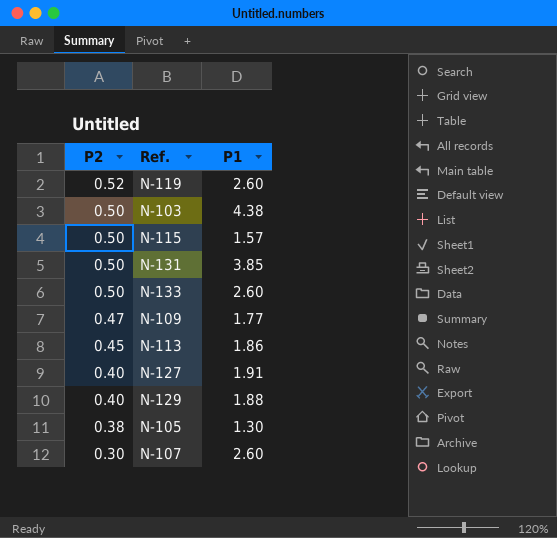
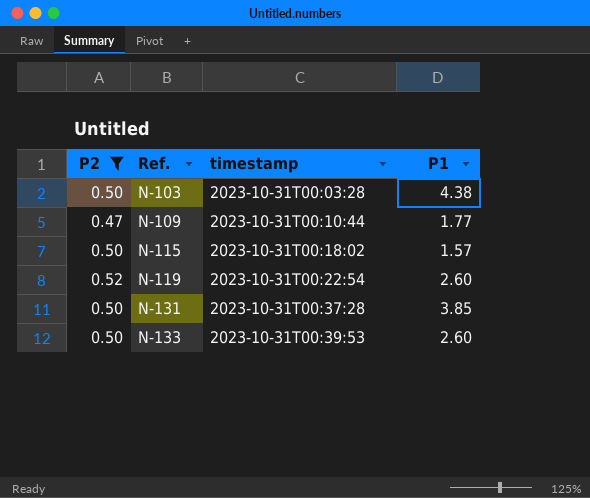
filter: none -> P2 >= 0.47
row order: P2 descending -> Ref. ascending
column timestamp | position: none -> 3

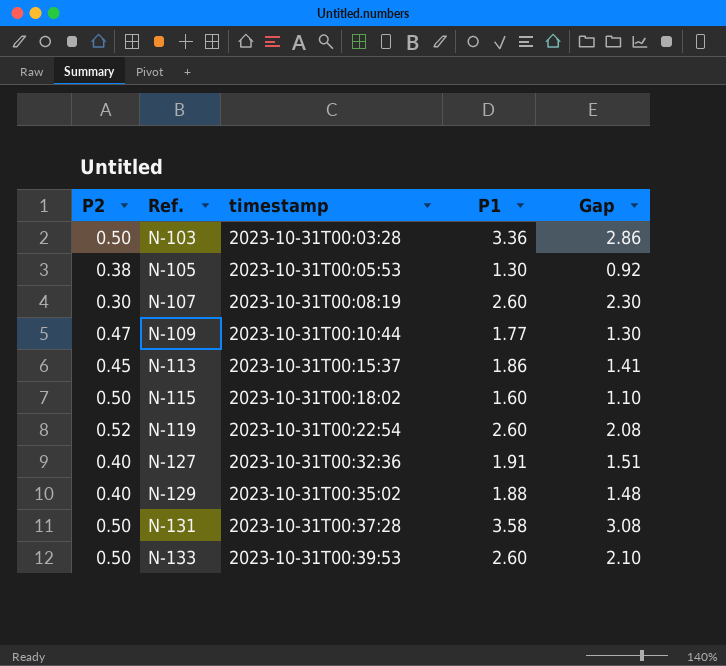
filter: P2 >= 0.47 -> none
column Gap | formula: none -> [P1] - [P2]
N-103 | P1: 4.38 -> 3.36
N-115 | P1: 1.57 -> 1.60
N-131 | P1: 3.85 -> 3.58

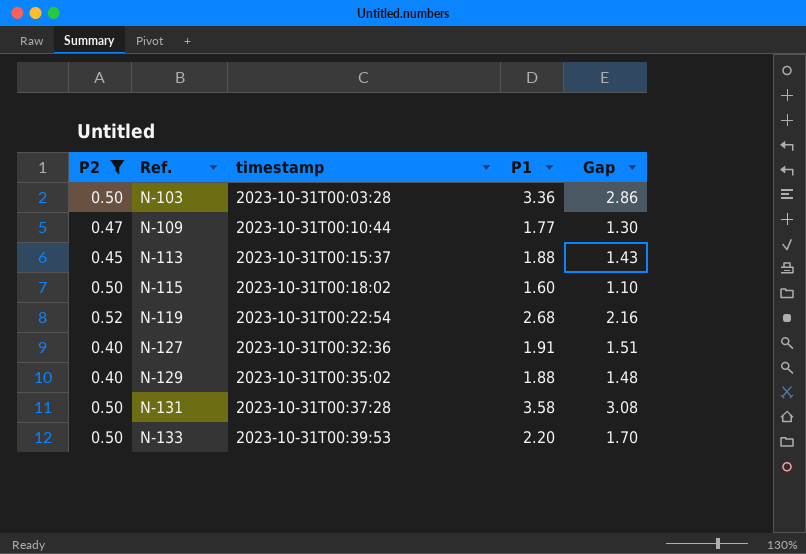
filter: none -> P2 >= 0.40
N-113 | P1: 1.86 -> 1.88
N-113 | Gap: 1.41 -> 1.43
N-119 | P1: 2.60 -> 2.68
N-119 | Gap: 2.08 -> 2.16
N-133 | P1: 2.60 -> 2.20
N-133 | Gap: 2.10 -> 1.70

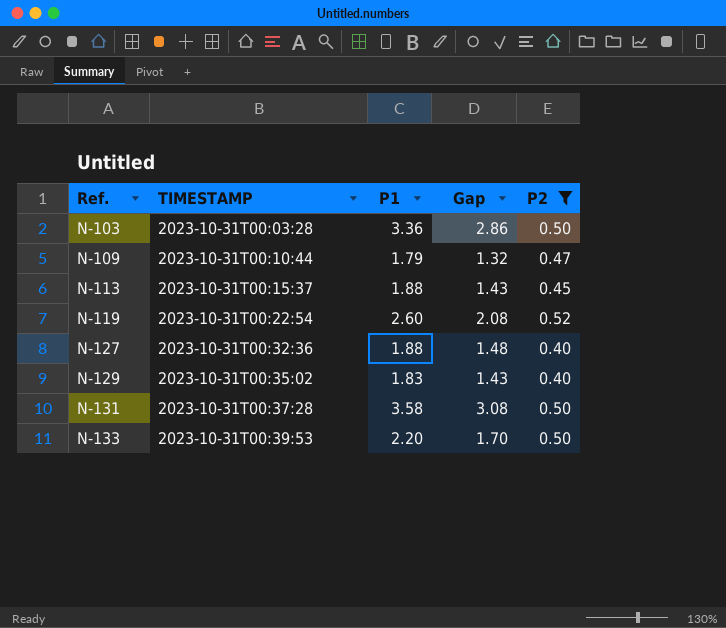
column name: timestamp -> TIMESTAMP
column P2 | position: 1 -> 5
row N-115: 0.50 | 2023-10-31T00:18:02 | 1.60 | 1.10 -> none
N-109 | P1: 1.77 -> 1.79
N-109 | Gap: 1.30 -> 1.32
N-119 | P1: 2.68 -> 2.60
N-119 | Gap: 2.16 -> 2.08
N-127 | P1: 1.91 -> 1.88
N-127 | Gap: 1.51 -> 1.48
N-129 | P1: 1.88 -> 1.83
N-129 | Gap: 1.48 -> 1.43

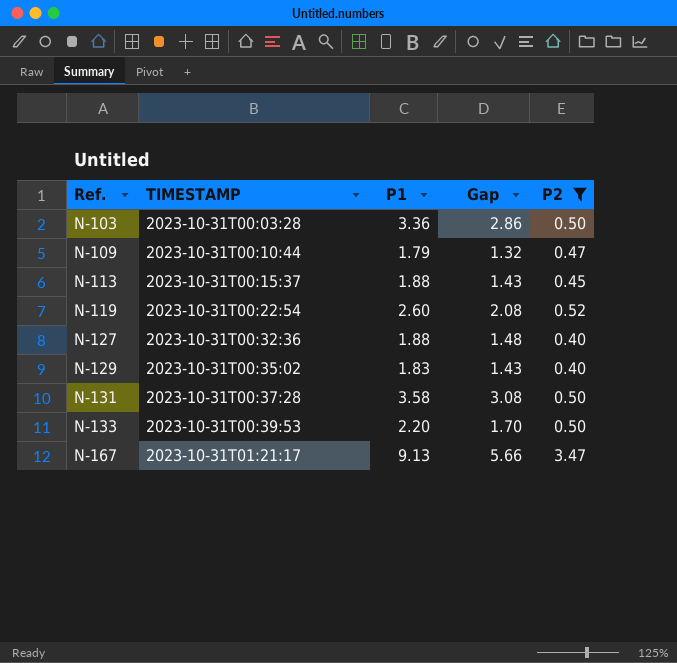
row N-167: none -> 2023-10-31T01:21:17 | 9.13 | 5.66 | 3.47

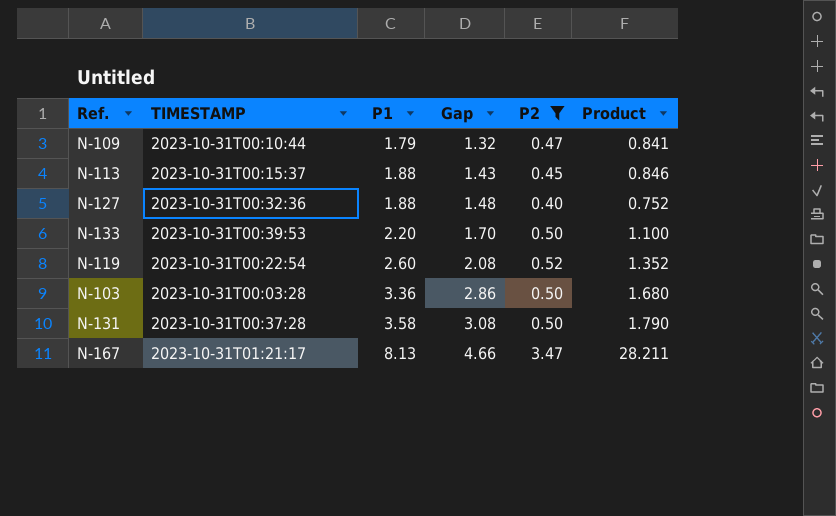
row order: Ref. ascending -> P1 ascending
column Product | formula: none -> [P1] * [P2]
row N-129: 2023-10-31T00:35:02 | 1.83 | 1.43 | 0.40 -> none
N-167 | P1: 9.13 -> 8.13
N-167 | Gap: 5.66 -> 4.66

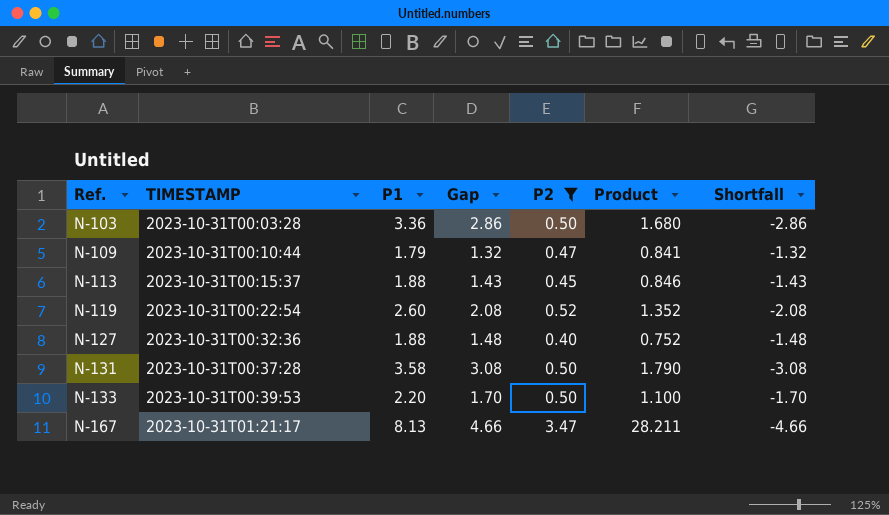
row order: P1 ascending -> Ref. ascending
column Shortfall | formula: none -> [P2] - [P1]

